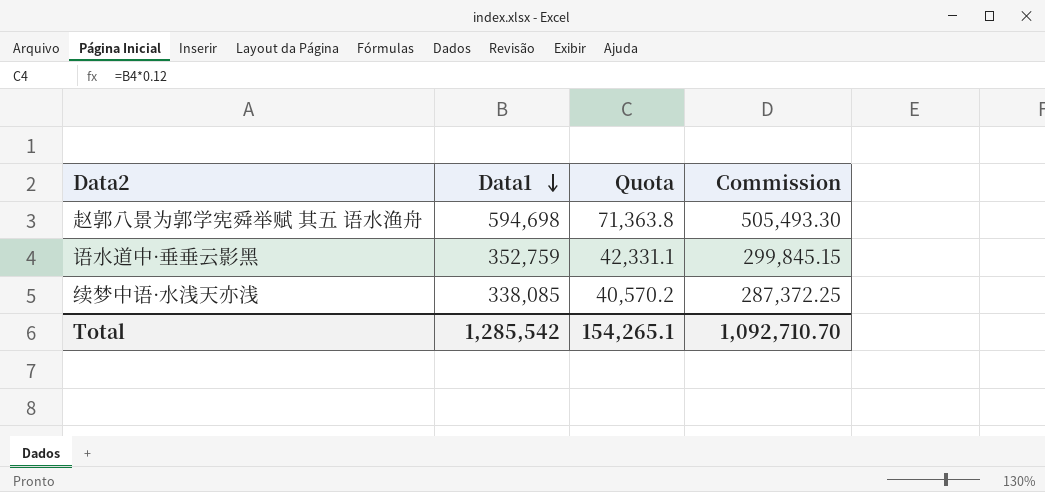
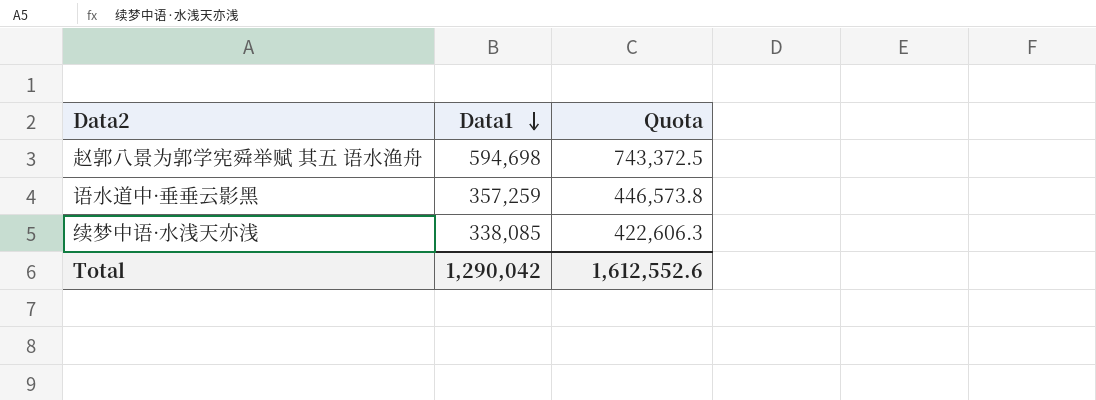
column Commission | formula: [Data1] * 0.85 -> none
column Quota | formula: [Data1] * 0.12 -> [Data1] * 1.25
语水道中·垂垂云影黑 | Data1: 352,759 -> 357,259
Total | Data1: 1,285,542 -> 1,290,042
Total | Quota: 154,265.1 -> 1,612,552.6

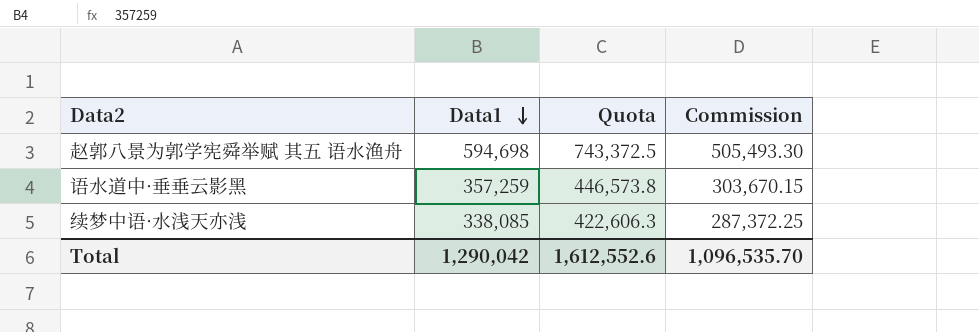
column Commission | formula: none -> [Data1] * 0.85

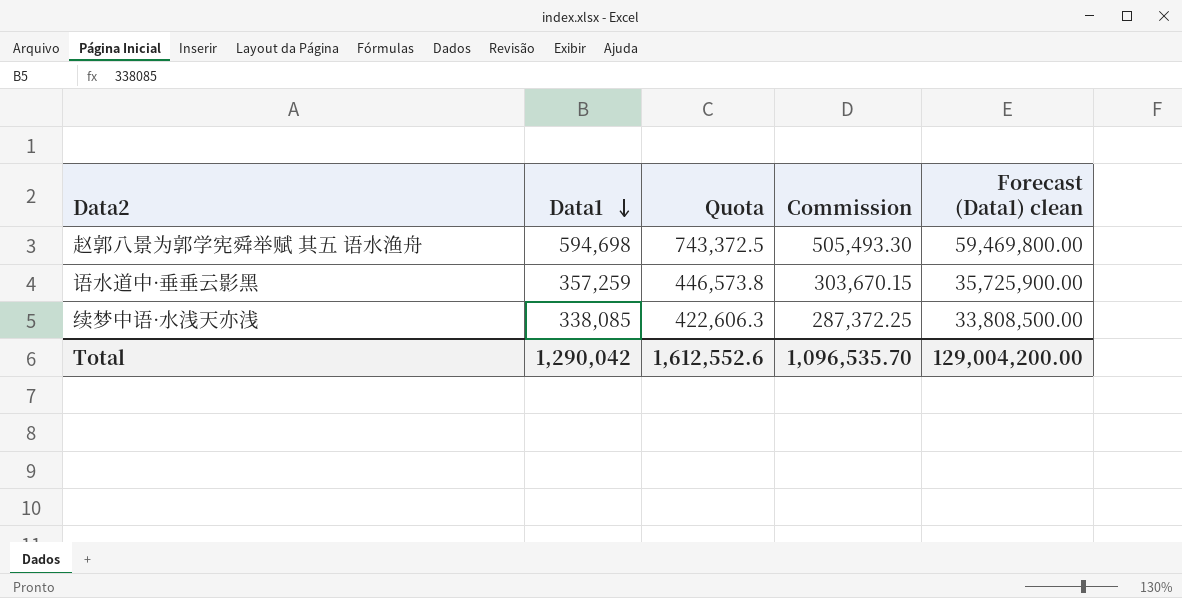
column Forecast (Data1) clean | formula: none -> [Data1] * 100

